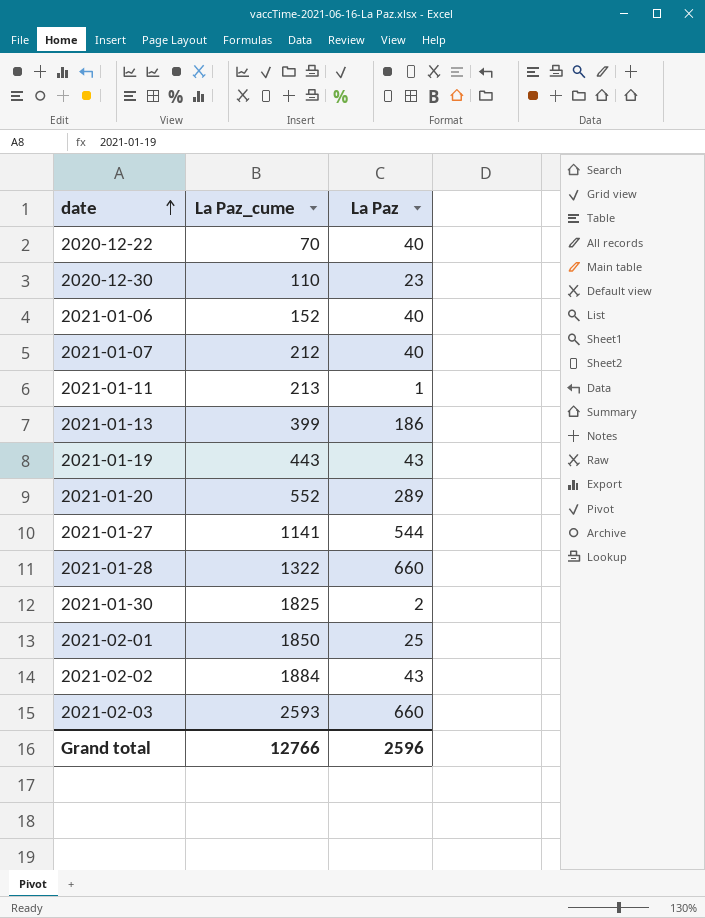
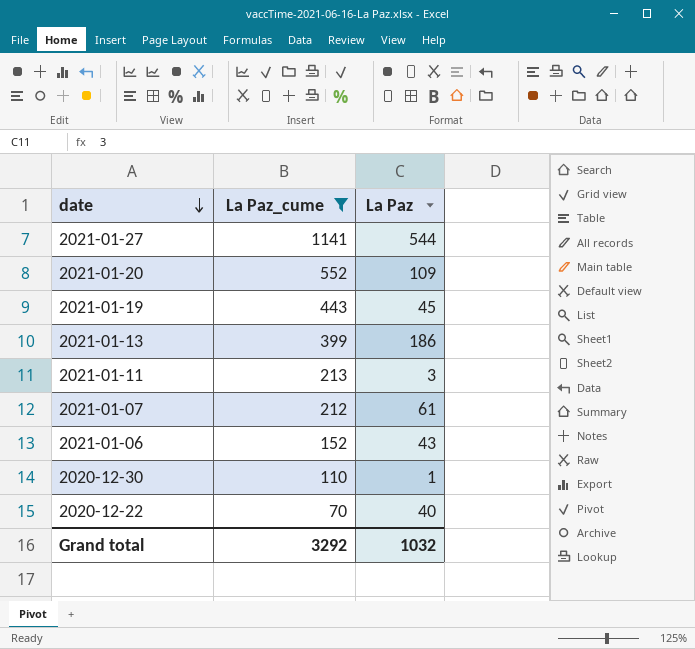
filter: none -> La Paz_cume <= 1141
row order: date ascending -> date descending
2021-01-20 | La Paz: 289 -> 109
2021-01-19 | La Paz: 43 -> 45
2021-01-11 | La Paz: 1 -> 3
2021-01-07 | La Paz: 40 -> 61
2021-01-06 | La Paz: 40 -> 43
2020-12-30 | La Paz: 23 -> 1
Grand total | La Paz_cume: 12766 -> 3292
Grand total | La Paz: 2596 -> 1032

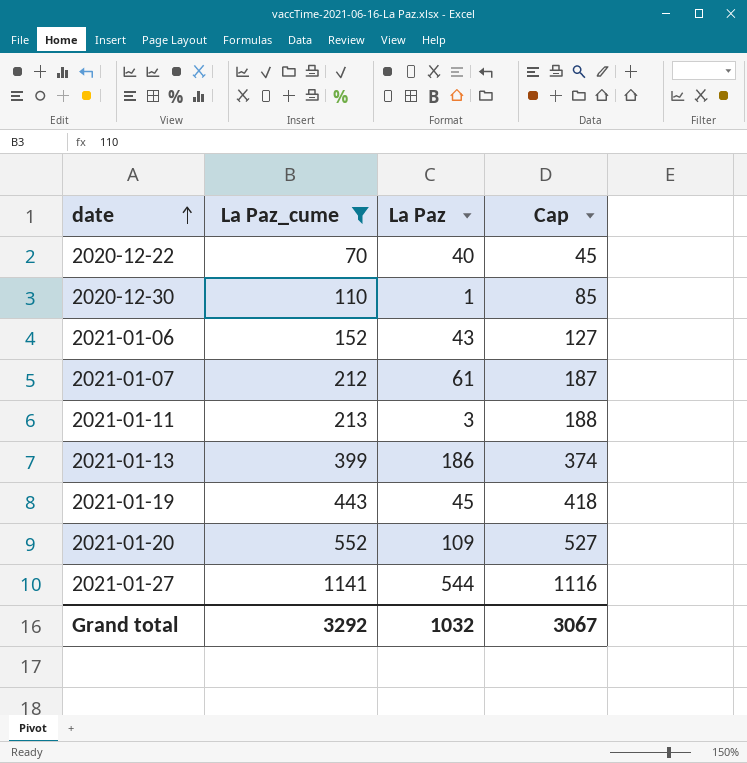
row order: date descending -> date ascending
column Cap | formula: none -> [La Paz_cume] - 25

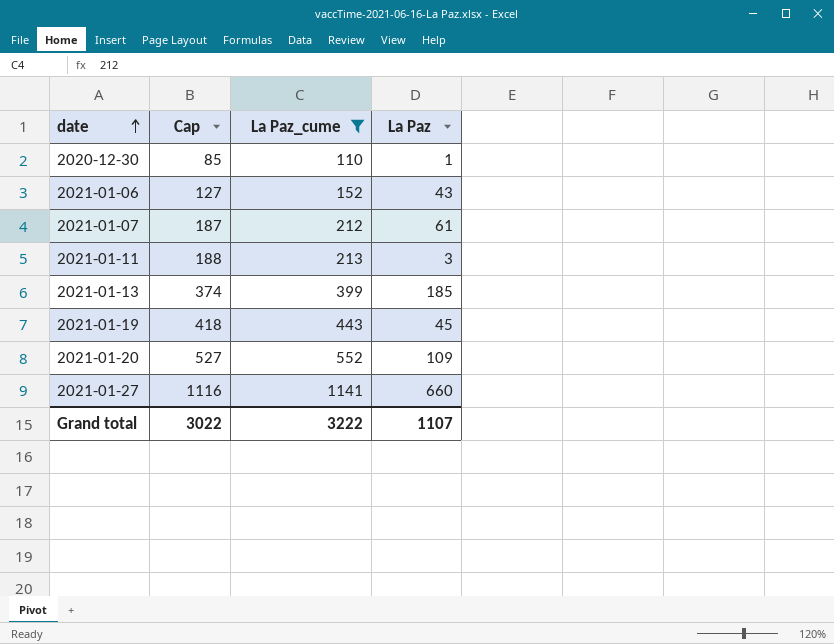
column Cap | position: 4 -> 2
row 2020-12-22: 70 | 40 | 45 -> none
2021-01-13 | La Paz: 186 -> 185
2021-01-27 | La Paz: 544 -> 660
Grand total | Cap: 3067 -> 3022
Grand total | La Paz_cume: 3292 -> 3222
Grand total | La Paz: 1032 -> 1107

